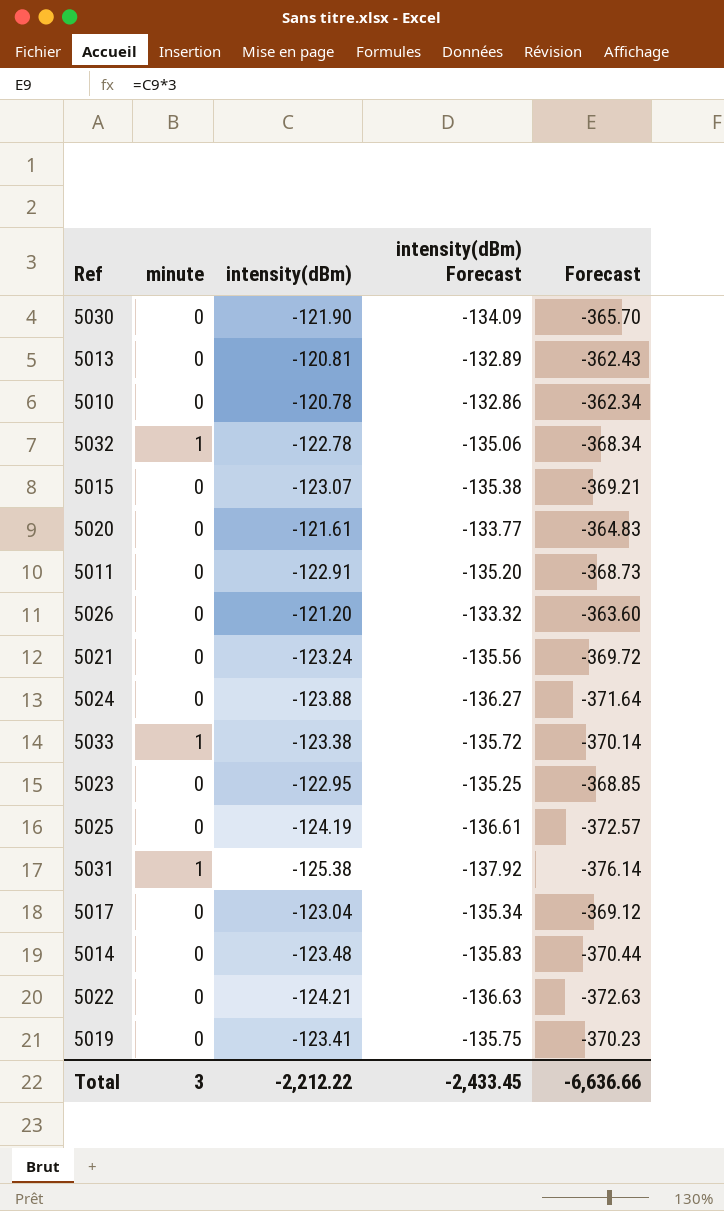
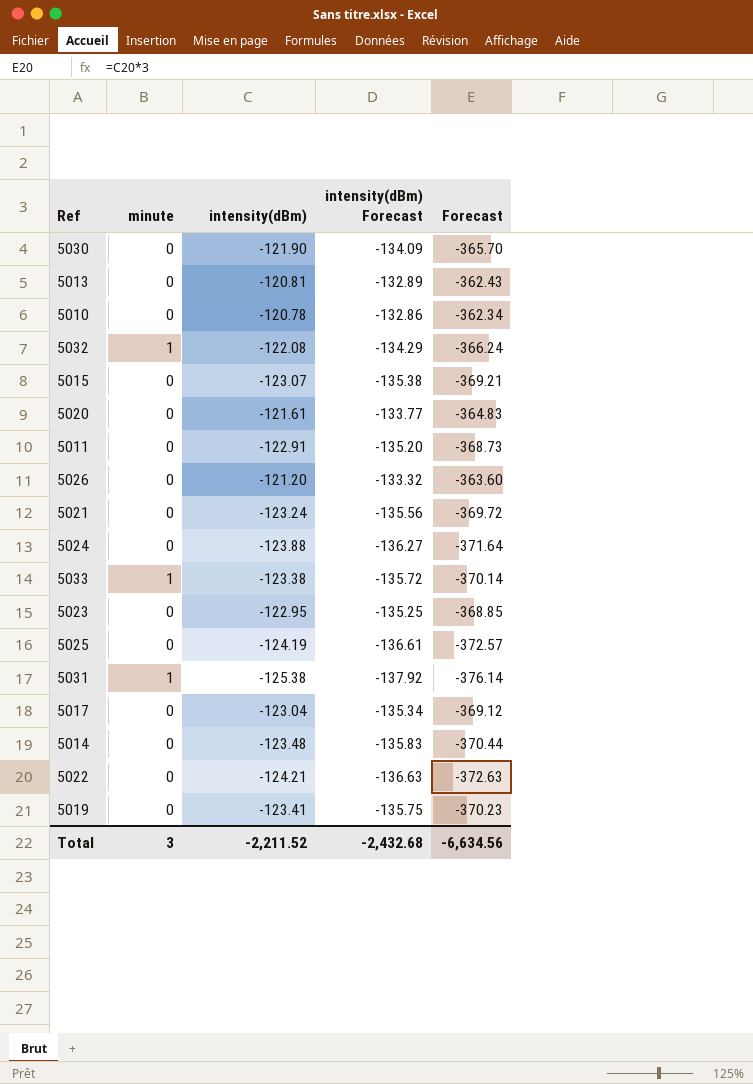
5032 | intensity(dBm): -122.78 -> -122.08
5032 | intensity(dBm) Forecast: -135.06 -> -134.29
5032 | Forecast: -368.34 -> -366.24
Total | intensity(dBm): -2,212.22 -> -2,211.52
Total | intensity(dBm) Forecast: -2,433.45 -> -2,432.68
Total | Forecast: -6,636.66 -> -6,634.56

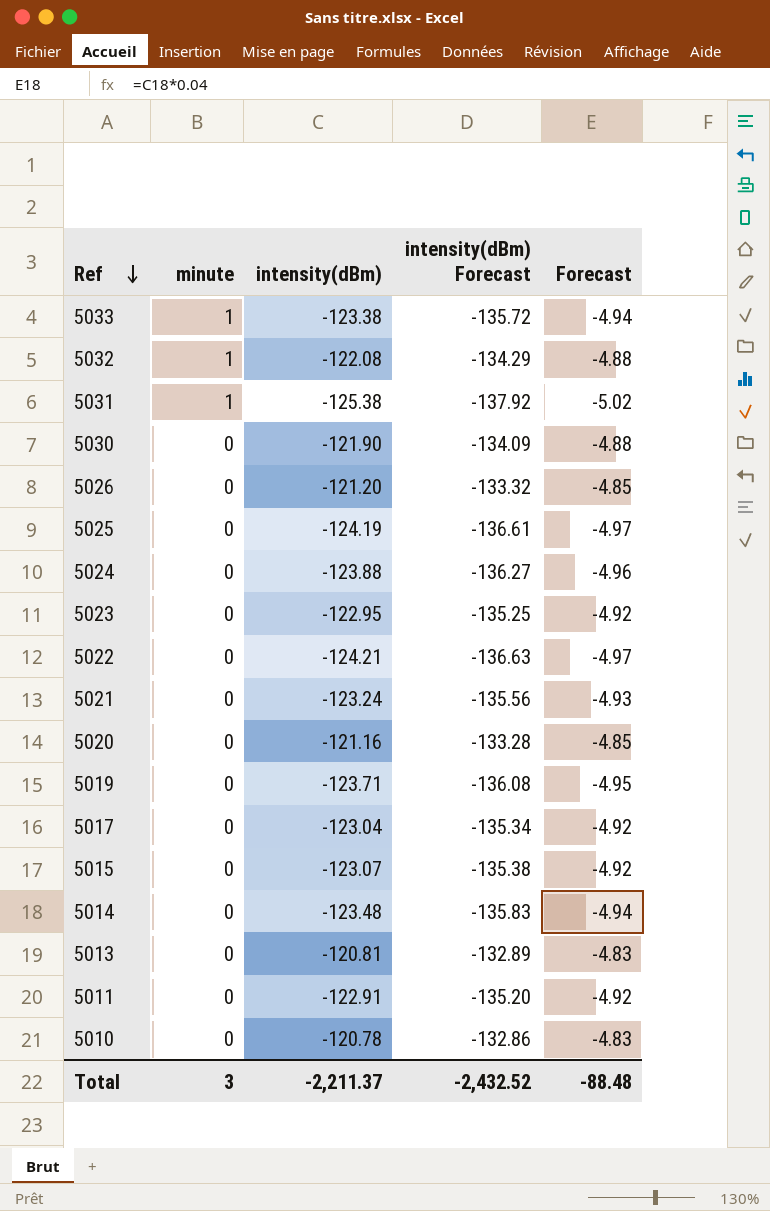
row order: none -> Ref descending
column Forecast | formula: [intensity(dBm)] * 3 -> [intensity(dBm)] * 0.04
5020 | intensity(dBm): -121.61 -> -121.16
5020 | intensity(dBm) Forecast: -133.77 -> -133.28
5019 | intensity(dBm): -123.41 -> -123.71
5019 | intensity(dBm) Forecast: -135.75 -> -136.08
Total | intensity(dBm): -2,211.52 -> -2,211.37
Total | intensity(dBm) Forecast: -2,432.68 -> -2,432.52
Total | Forecast: -6,634.56 -> -88.48

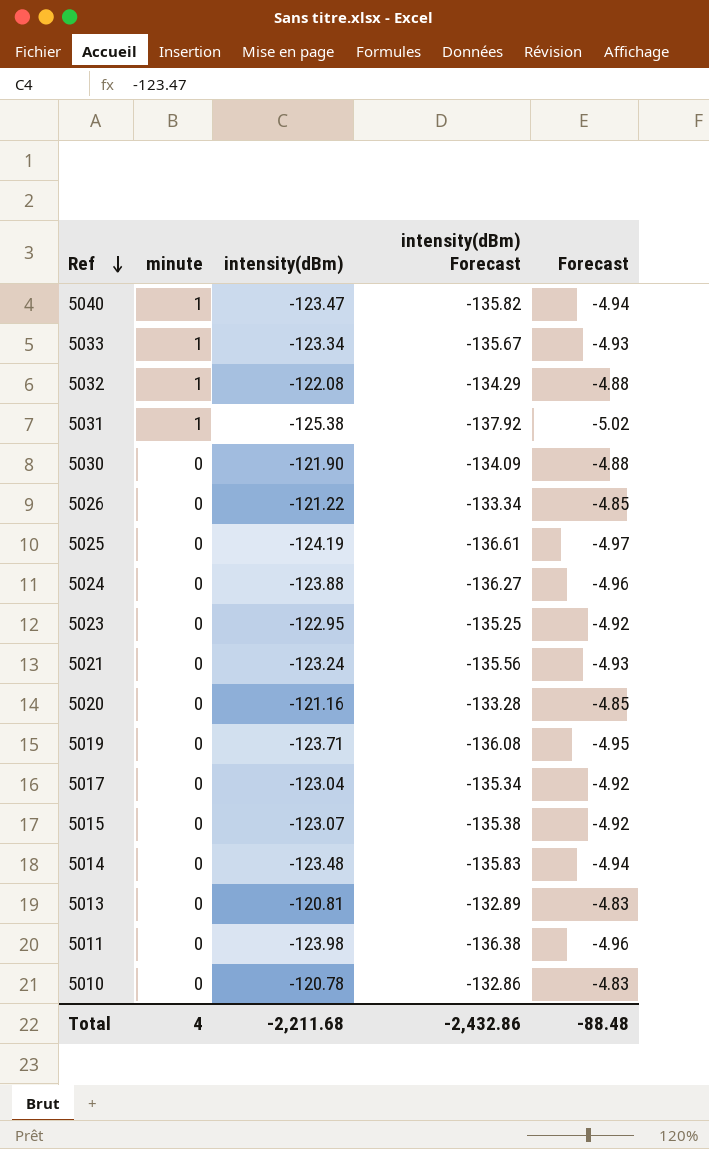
row 5022: 0 | -124.21 | -136.63 | -4.97 -> none
row 5040: none -> 1 | -123.47 | -135.82 | -4.94
5033 | intensity(dBm): -123.38 -> -123.34
5033 | intensity(dBm) Forecast: -135.72 -> -135.67
5033 | Forecast: -4.94 -> -4.93
5026 | intensity(dBm): -121.20 -> -121.22
5026 | intensity(dBm) Forecast: -133.32 -> -133.34
5011 | intensity(dBm): -122.91 -> -123.98
5011 | intensity(dBm) Forecast: -135.20 -> -136.38
5011 | Forecast: -4.92 -> -4.96
Total | minute: 3 -> 4
Total | intensity(dBm): -2,211.37 -> -2,211.68
Total | intensity(dBm) Forecast: -2,432.52 -> -2,432.86

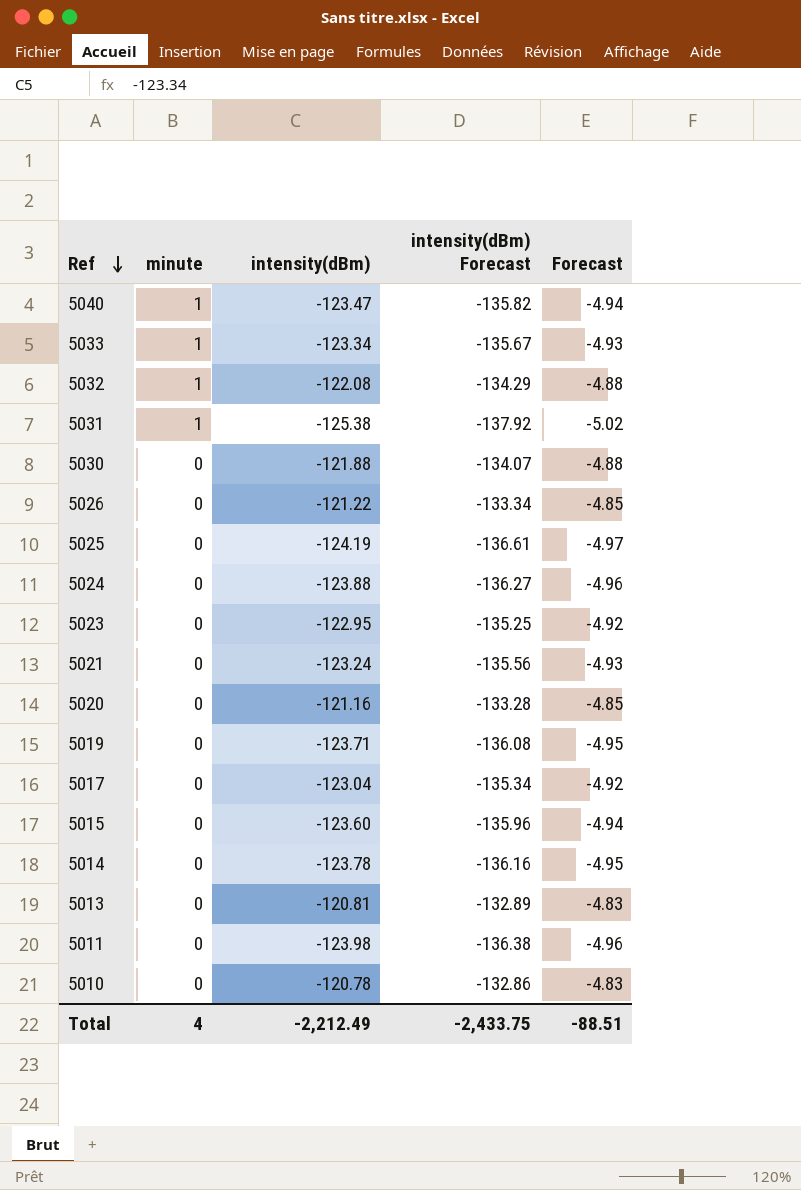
5030 | intensity(dBm): -121.90 -> -121.88
5030 | intensity(dBm) Forecast: -134.09 -> -134.07
5015 | intensity(dBm): -123.07 -> -123.60
5015 | intensity(dBm) Forecast: -135.38 -> -135.96
5015 | Forecast: -4.92 -> -4.94
5014 | intensity(dBm): -123.48 -> -123.78
5014 | intensity(dBm) Forecast: -135.83 -> -136.16
5014 | Forecast: -4.94 -> -4.95
Total | intensity(dBm): -2,211.68 -> -2,212.49
Total | intensity(dBm) Forecast: -2,432.86 -> -2,433.75
Total | Forecast: -88.48 -> -88.51

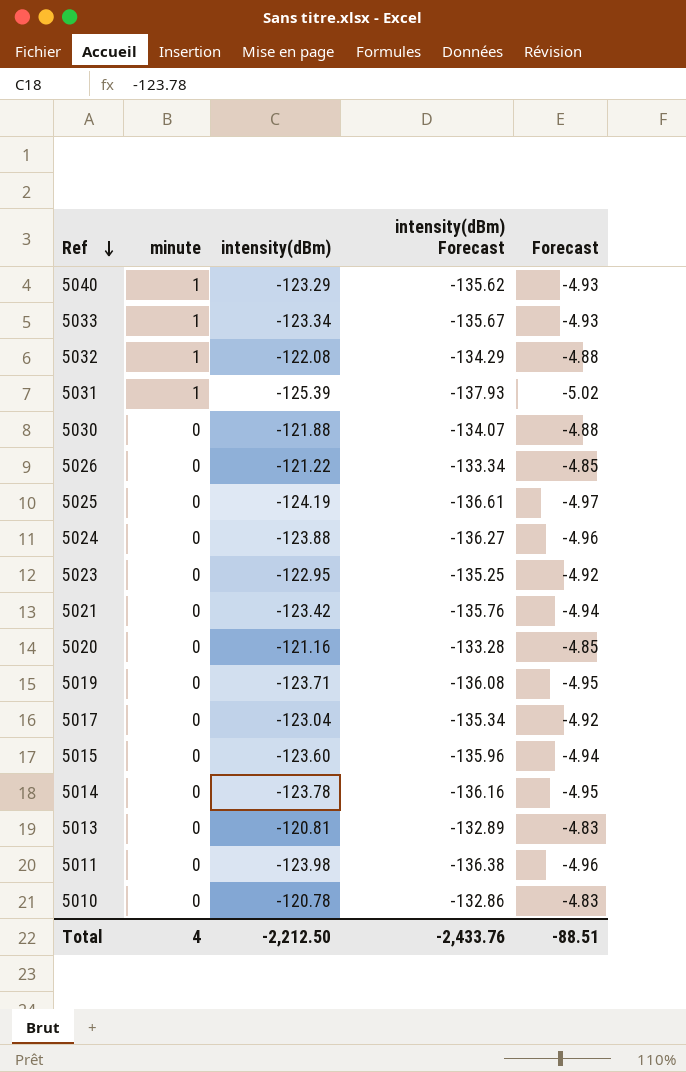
5040 | intensity(dBm): -123.47 -> -123.29
5040 | intensity(dBm) Forecast: -135.82 -> -135.62
5040 | Forecast: -4.94 -> -4.93
5031 | intensity(dBm): -125.38 -> -125.39
5031 | intensity(dBm) Forecast: -137.92 -> -137.93
5021 | intensity(dBm): -123.24 -> -123.42
5021 | intensity(dBm) Forecast: -135.56 -> -135.76
5021 | Forecast: -4.93 -> -4.94
Total | intensity(dBm): -2,212.49 -> -2,212.50
Total | intensity(dBm) Forecast: -2,433.75 -> -2,433.76

